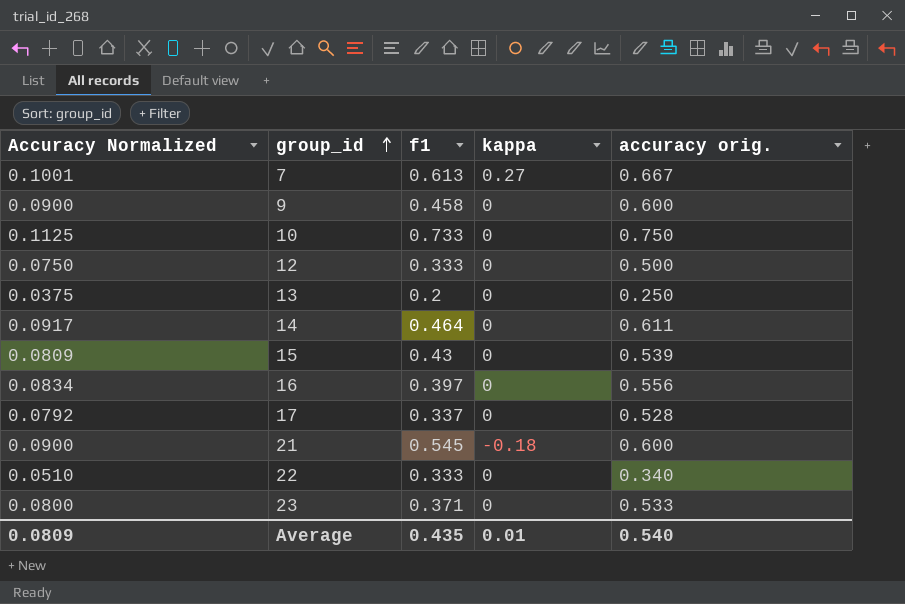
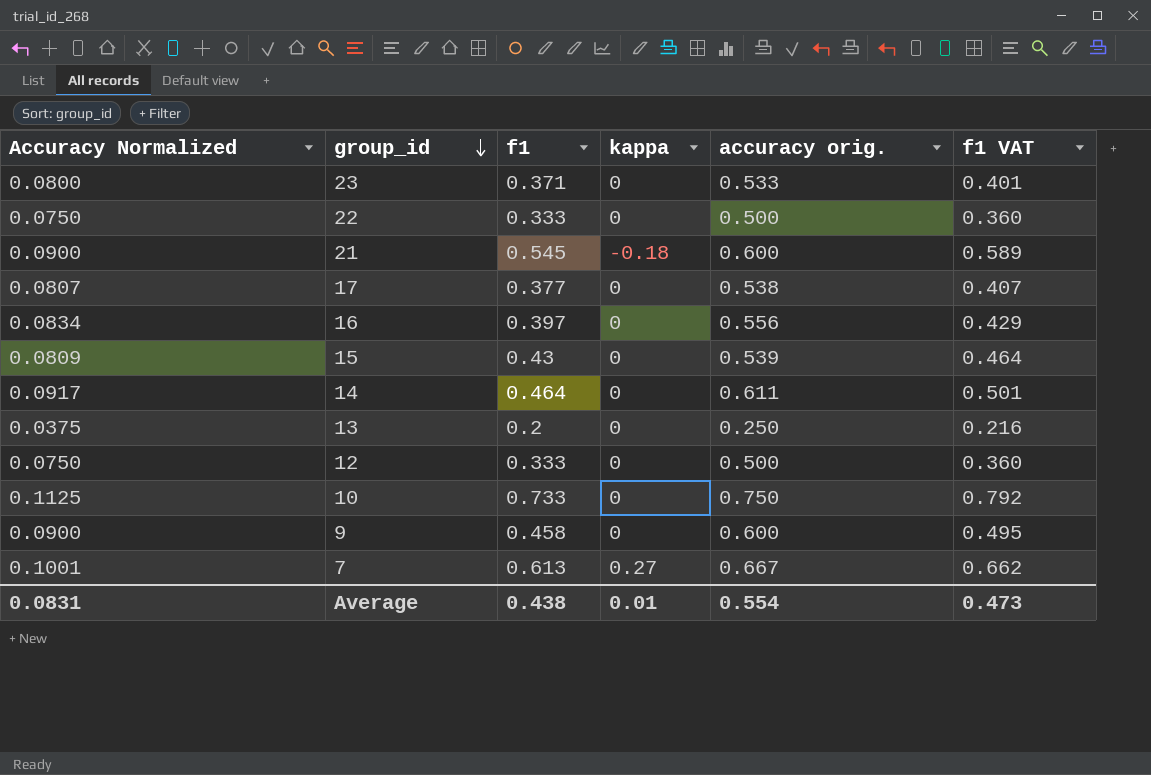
row order: group_id ascending -> group_id descending
column f1 VAT | formula: none -> [f1] * 1.08
22 | Accuracy Normalized: 0.0510 -> 0.0750
22 | accuracy orig.: 0.340 -> 0.500
17 | Accuracy Normalized: 0.0792 -> 0.0807
17 | f1: 0.337 -> 0.377
17 | accuracy orig.: 0.528 -> 0.538
Average | Accuracy Normalized: 0.0809 -> 0.0831
Average | f1: 0.435 -> 0.438
Average | accuracy orig.: 0.540 -> 0.554

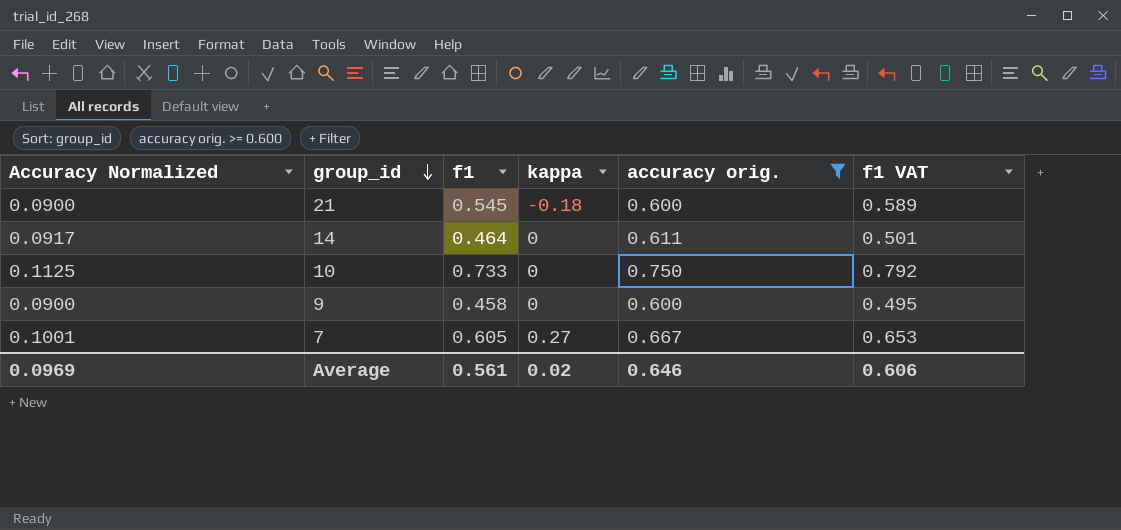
filter: none -> accuracy orig. >= 0.600
7 | f1: 0.613 -> 0.605
7 | f1 VAT: 0.662 -> 0.653
Average | Accuracy Normalized: 0.0831 -> 0.0969
Average | f1: 0.438 -> 0.561
Average | kappa: 0.01 -> 0.02
Average | accuracy orig.: 0.554 -> 0.646
Average | f1 VAT: 0.473 -> 0.606

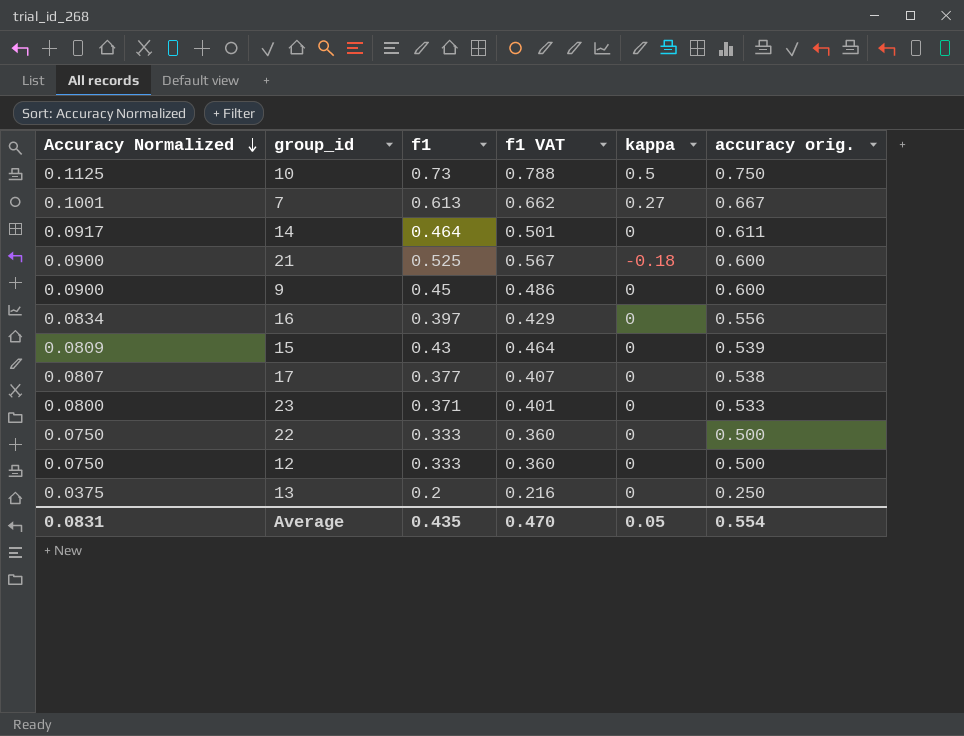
filter: accuracy orig. >= 0.600 -> none
row order: group_id descending -> Accuracy Normalized descending
column f1 VAT | position: 6 -> 4
10 | f1: 0.733 -> 0.73
10 | f1 VAT: 0.792 -> 0.788
10 | kappa: 0 -> 0.5
7 | f1: 0.605 -> 0.613
7 | f1 VAT: 0.653 -> 0.662
21 | f1: 0.545 -> 0.525
21 | f1 VAT: 0.589 -> 0.567
9 | f1: 0.458 -> 0.45
9 | f1 VAT: 0.495 -> 0.486
Average | Accuracy Normalized: 0.0969 -> 0.0831
Average | f1: 0.561 -> 0.435
Average | f1 VAT: 0.606 -> 0.470
Average | kappa: 0.02 -> 0.05
Average | accuracy orig.: 0.646 -> 0.554

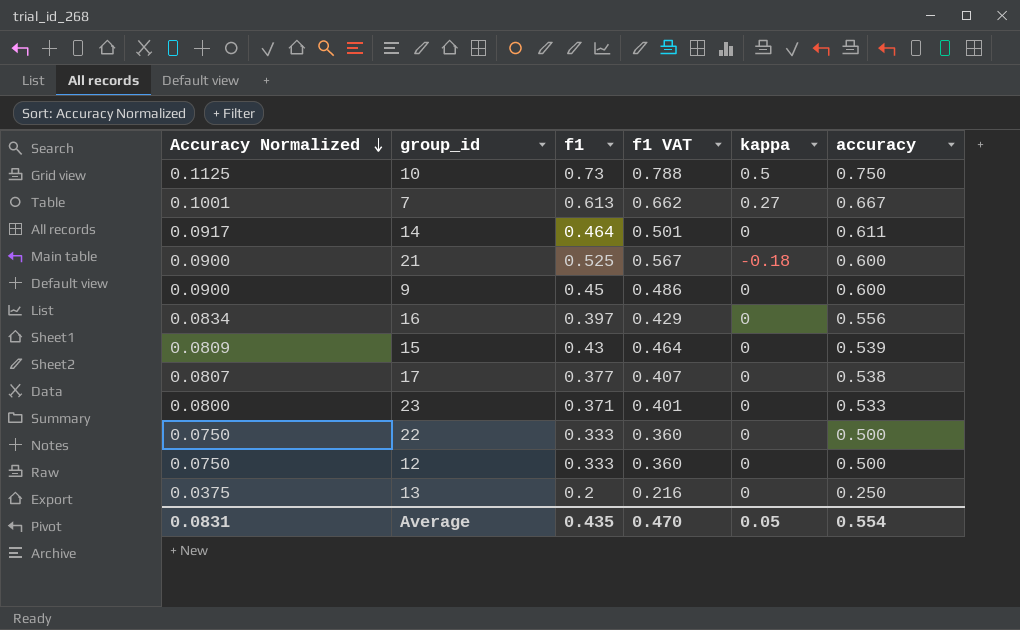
column name: accuracy orig. -> accuracy

